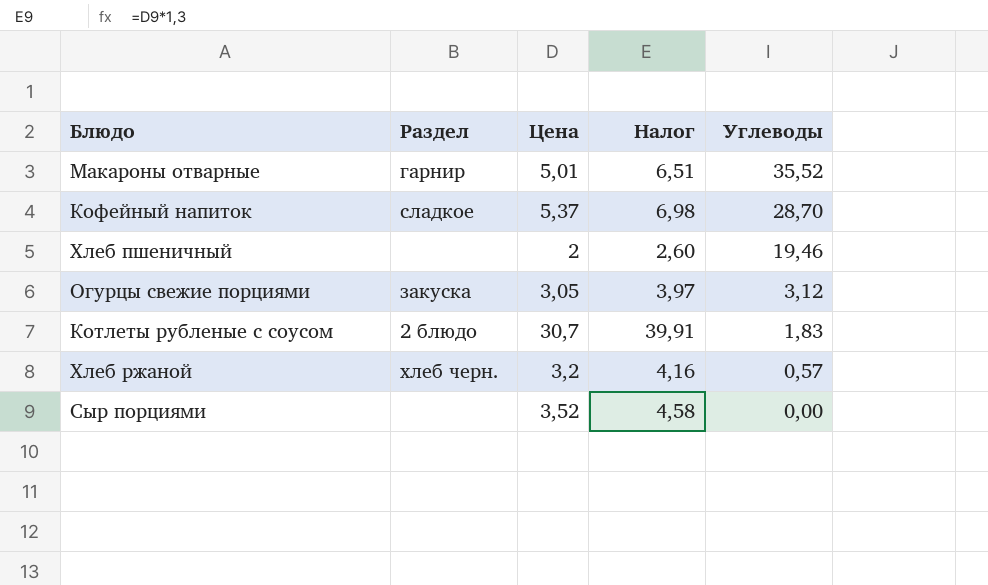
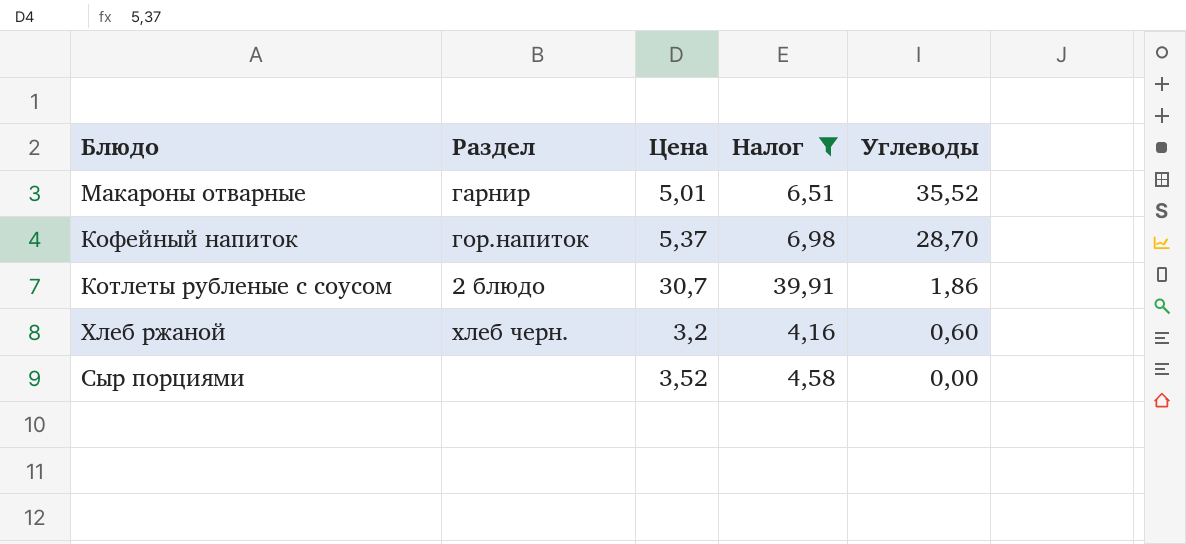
filter: none -> Налог >= 4,16
Кофейный напиток | Раздел: сладкое -> гор.напиток
Котлеты рубленые с соусом | Углеводы: 1,83 -> 1,86
Хлеб ржаной | Углеводы: 0,57 -> 0,60

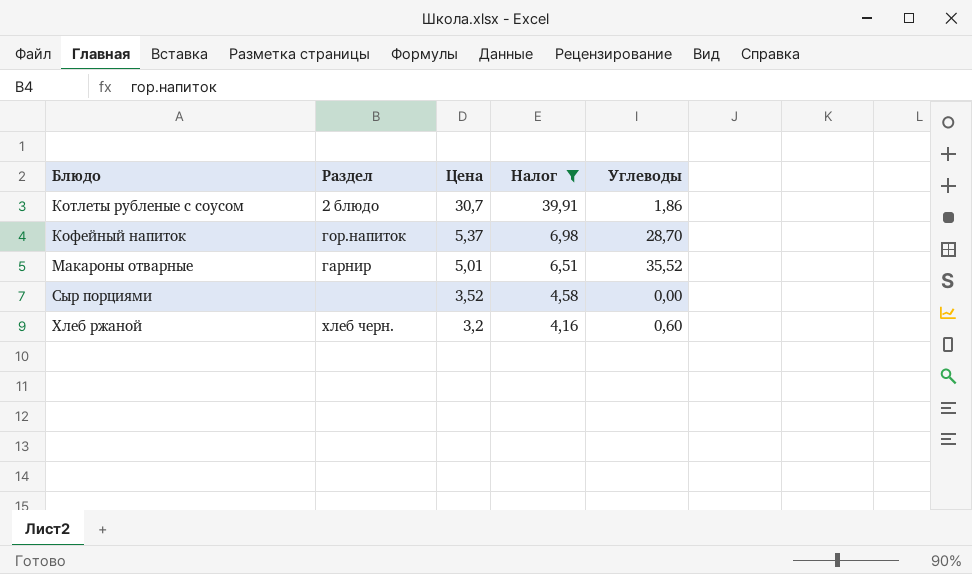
row order: Углеводы descending -> Блюдо ascending

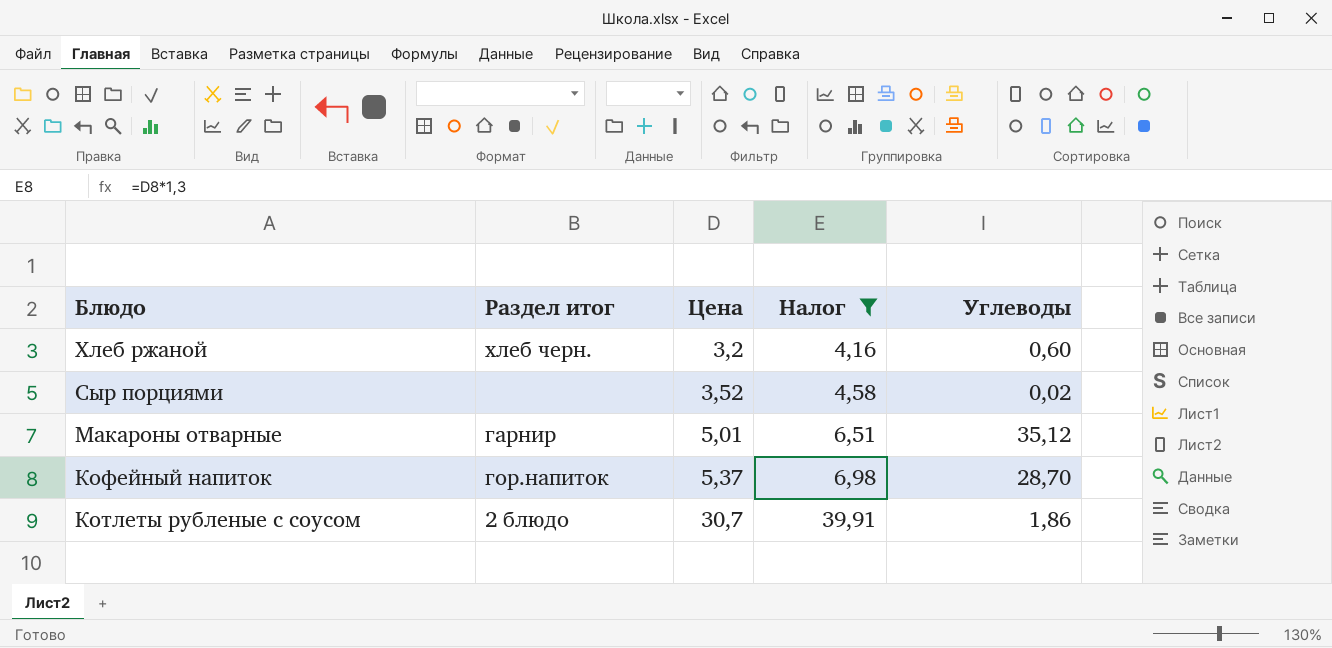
row order: Блюдо ascending -> Блюдо descending
column name: Раздел -> Раздел итог
Сыр порциями | Углеводы: 0,00 -> 0,02
Макароны отварные | Углеводы: 35,52 -> 35,12

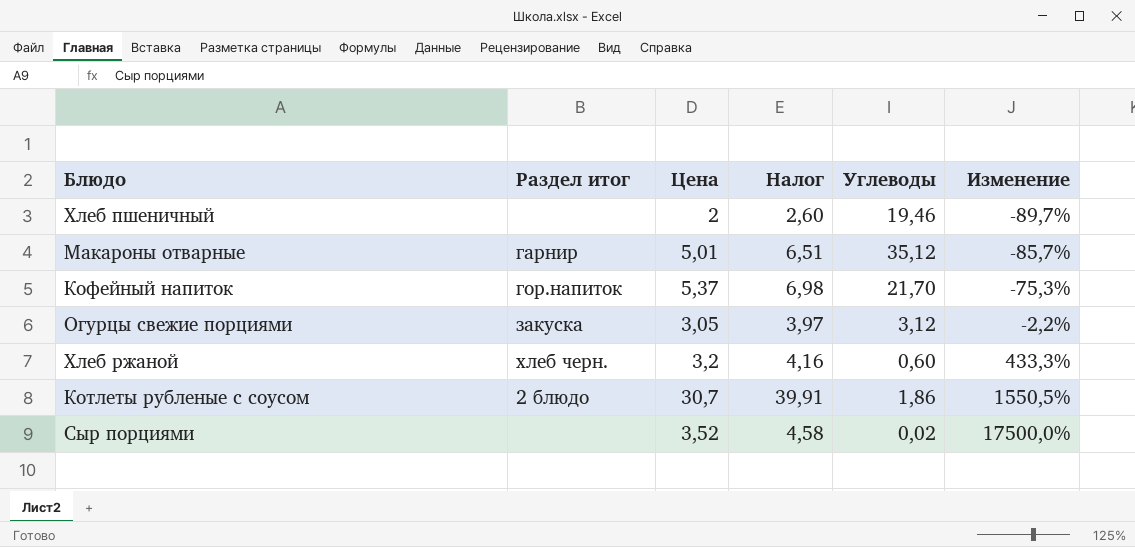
filter: Налог >= 4,16 -> none
row order: Блюдо descending -> Изменение ascending
column Изменение | formula: none -> ([Цена] - [Углеводы]) / [Углеводы]
Кофейный напиток | Углеводы: 28,70 -> 21,70

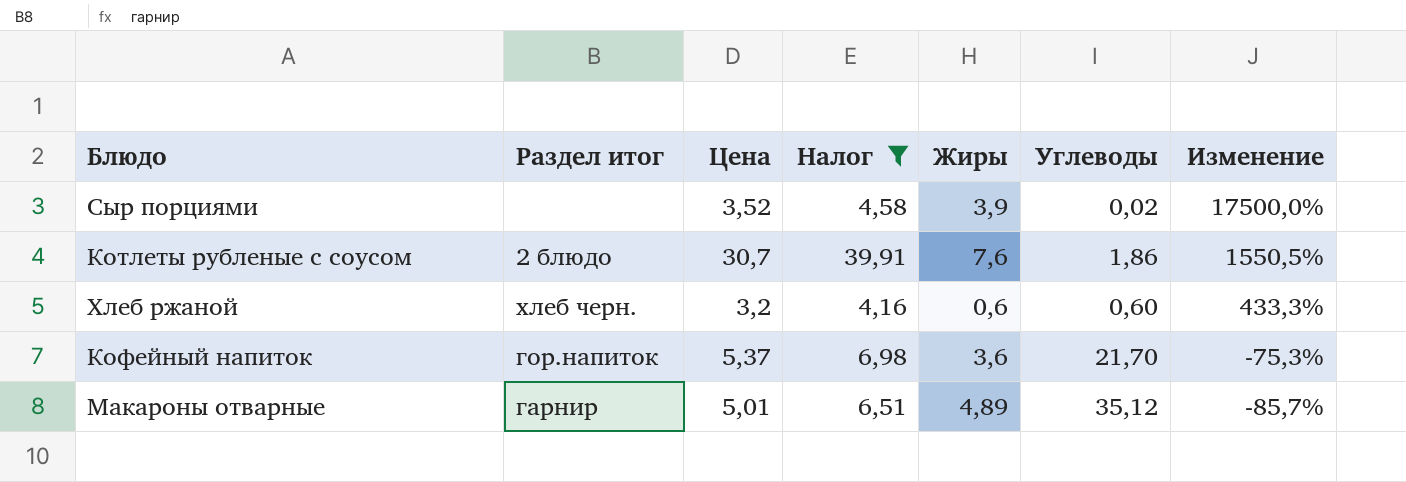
filter: none -> Налог >= 4,16
row order: Изменение ascending -> Изменение descending
column Жиры | position: none -> 5

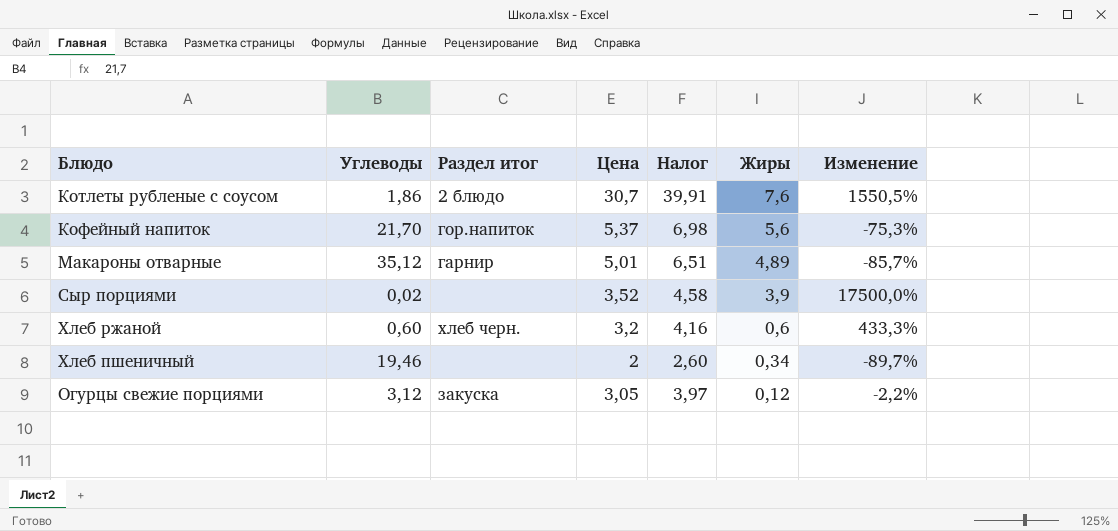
filter: Налог >= 4,16 -> none
row order: Изменение descending -> Жиры descending
column Углеводы | position: 6 -> 2
Кофейный напиток | Жиры: 3,6 -> 5,6

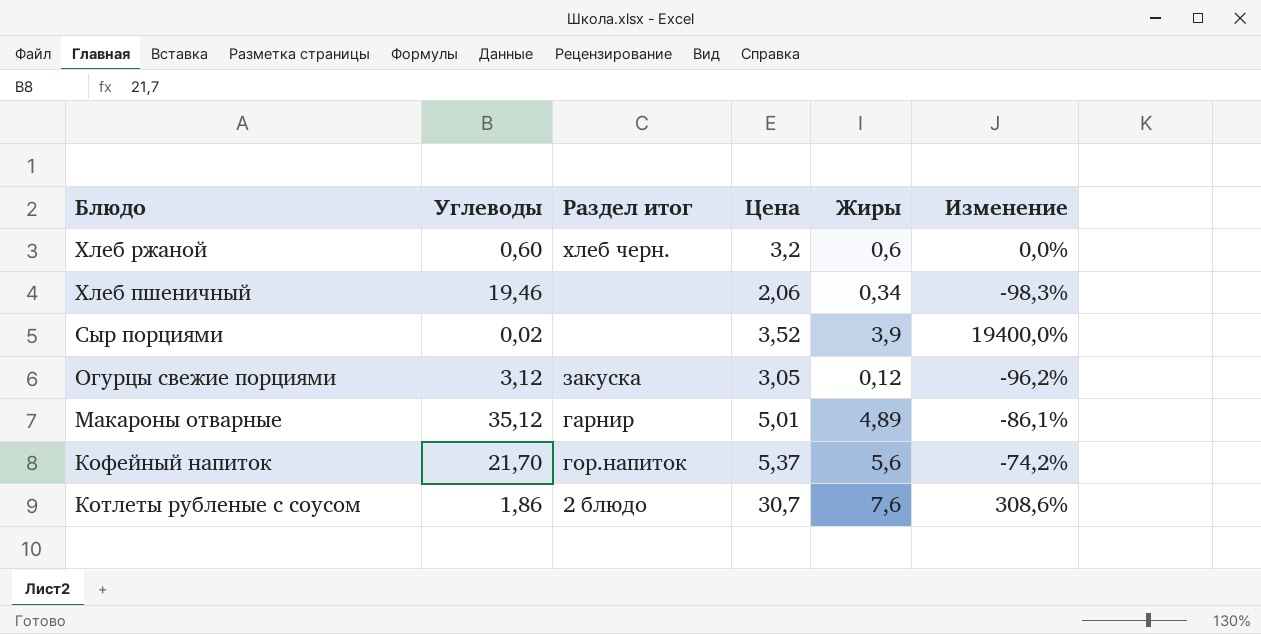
row order: Жиры descending -> Блюдо descending
column Налог | formula: [Цена] * 1,3 -> none
column Изменение | formula: ([Цена] - [Углеводы]) / [Углеводы] -> ([Жиры] - [Углеводы]) / [Углеводы]
Хлеб пшеничный | Цена: 2 -> 2,06

